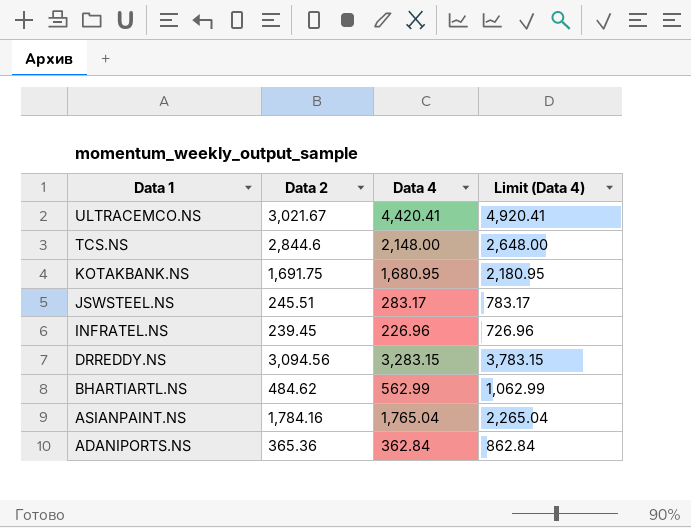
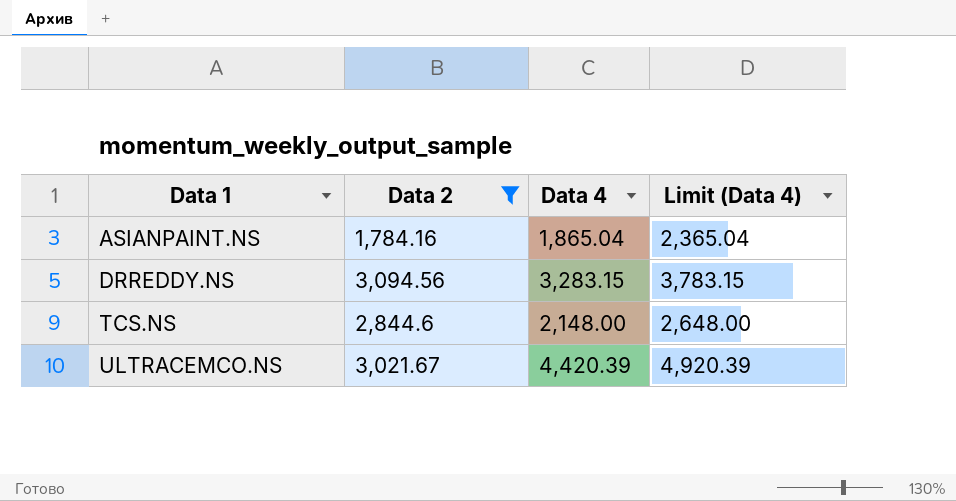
filter: none -> Data 2 >= 1,784.16
row order: Data 1 descending -> Data 1 ascending
ASIANPAINT.NS | Data 4: 1,765.04 -> 1,865.04
ASIANPAINT.NS | Limit (Data 4): 2,265.04 -> 2,365.04
ULTRACEMCO.NS | Data 4: 4,420.41 -> 4,420.39
ULTRACEMCO.NS | Limit (Data 4): 4,920.41 -> 4,920.39

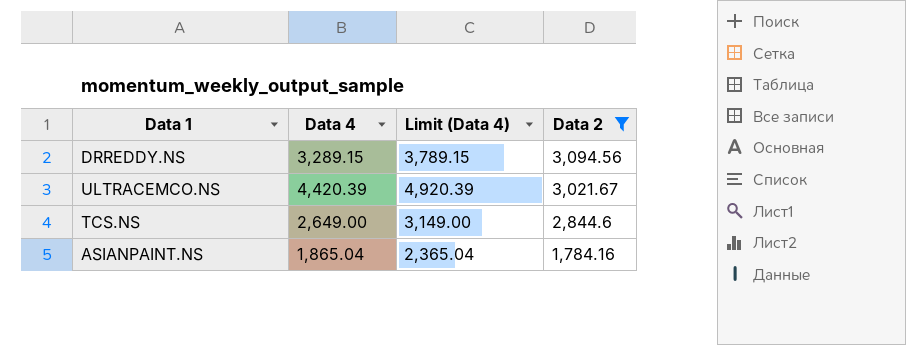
row order: Data 1 ascending -> Data 2 descending
column Data 2 | position: 2 -> 4
DRREDDY.NS | Data 4: 3,283.15 -> 3,289.15
DRREDDY.NS | Limit (Data 4): 3,783.15 -> 3,789.15
TCS.NS | Data 4: 2,148.00 -> 2,649.00
TCS.NS | Limit (Data 4): 2,648.00 -> 3,149.00

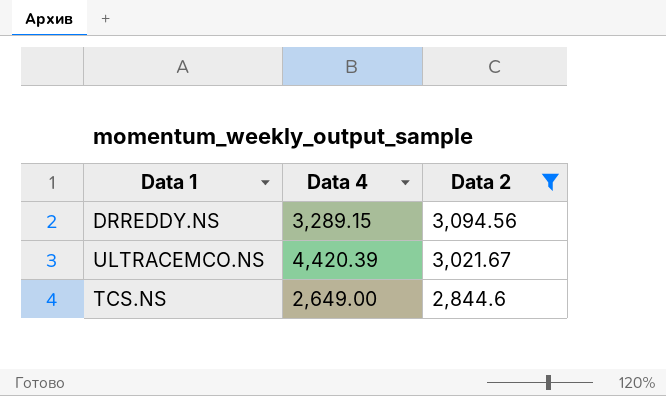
column Limit (Data 4) | formula: [Data 4] + 500 -> none
row ASIANPAINT.NS: 1,865.04 | 2,365.04 | 1,784.16 -> none

